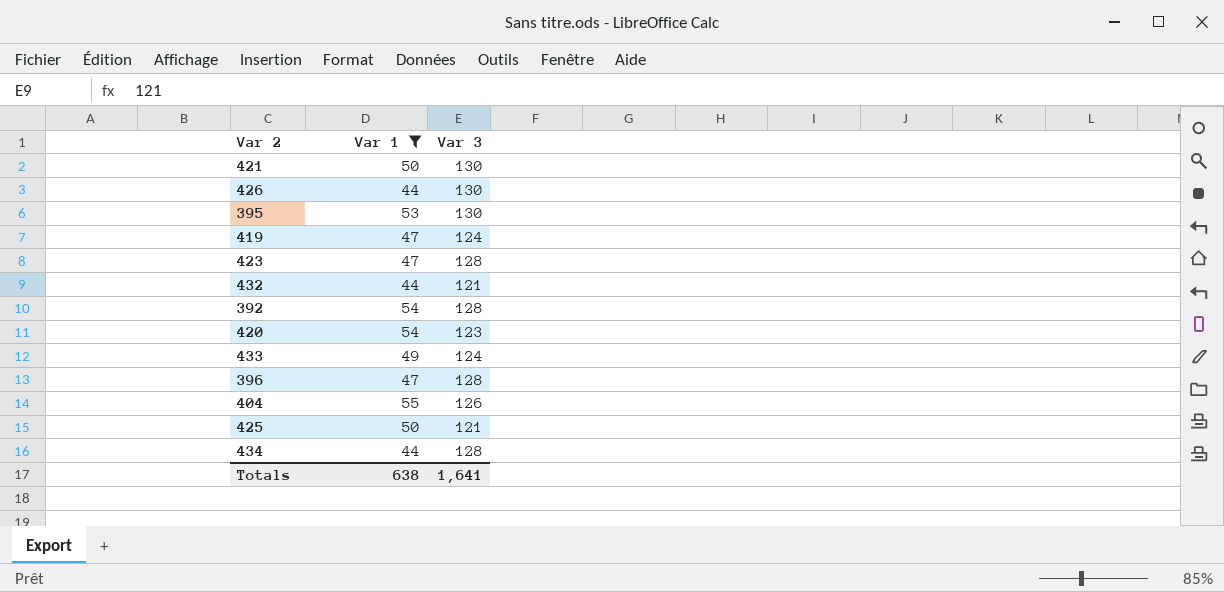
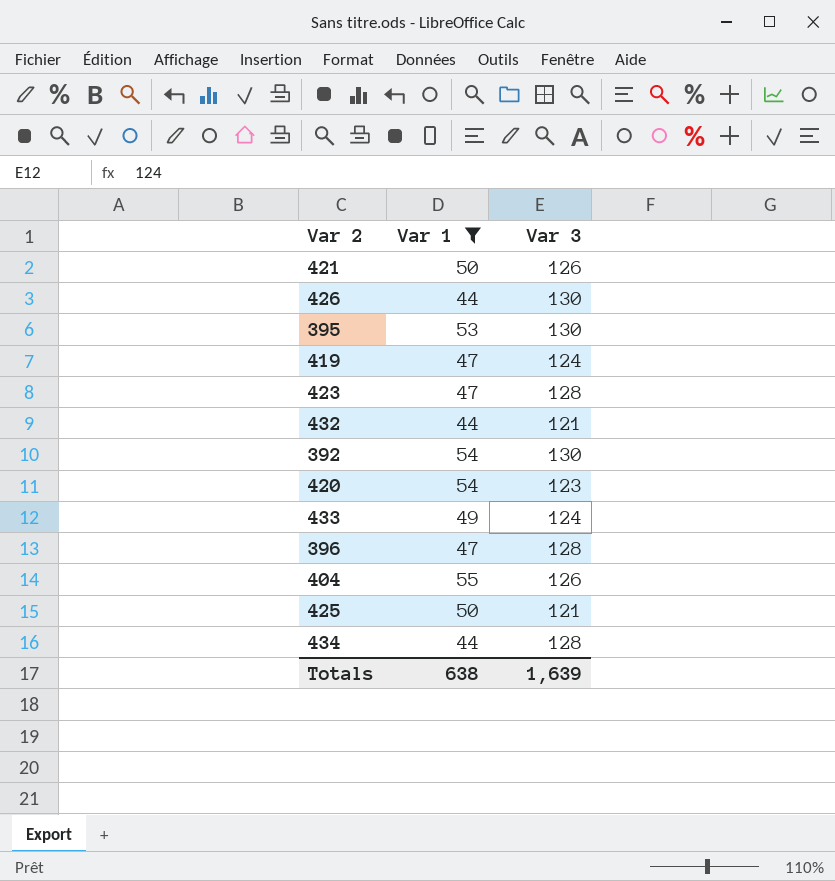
421 | Var 3: 130 -> 126
392 | Var 3: 128 -> 130
Totals | Var 3: 1,641 -> 1,639

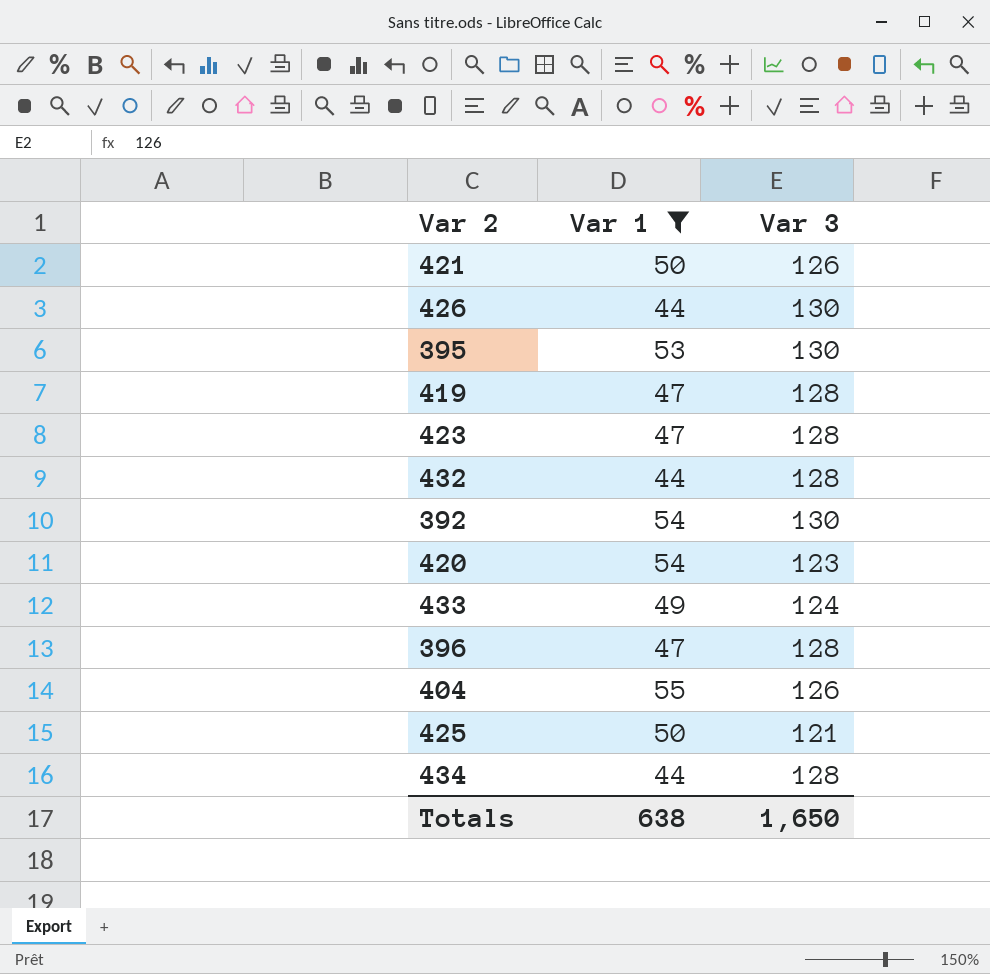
419 | Var 3: 124 -> 128
432 | Var 3: 121 -> 128
Totals | Var 3: 1,639 -> 1,650

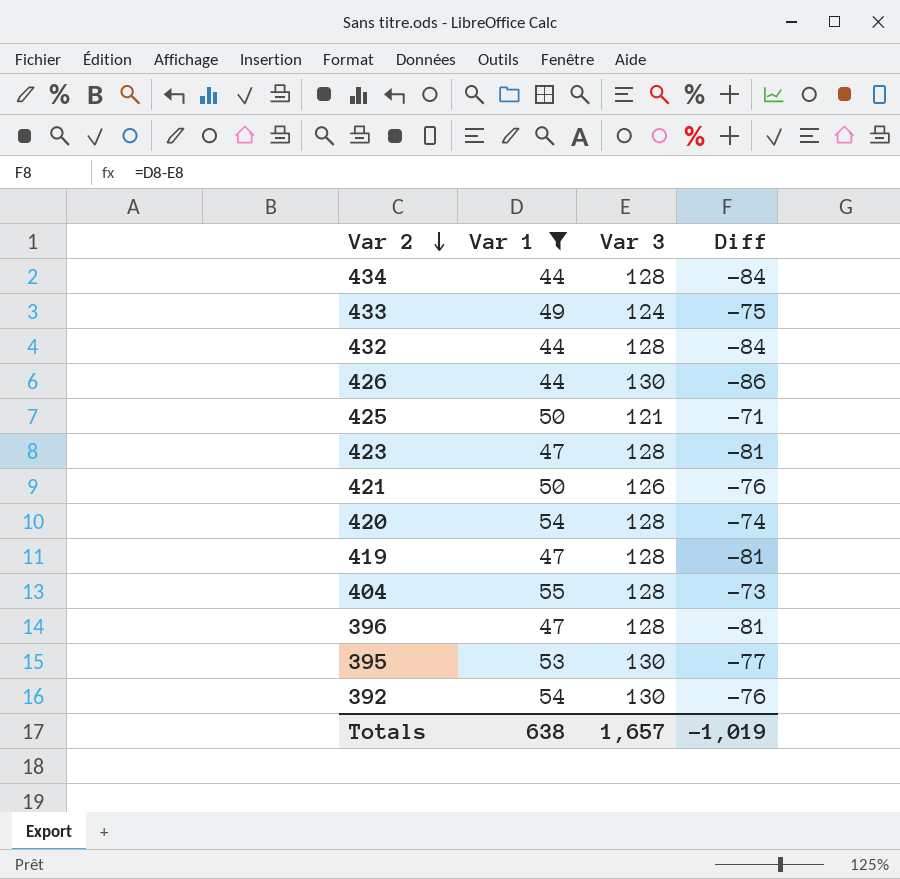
row order: none -> Var 2 descending
column Diff | formula: none -> [Var 1] - [Var 3]
420 | Var 3: 123 -> 128
404 | Var 3: 126 -> 128
Totals | Var 3: 1,650 -> 1,657

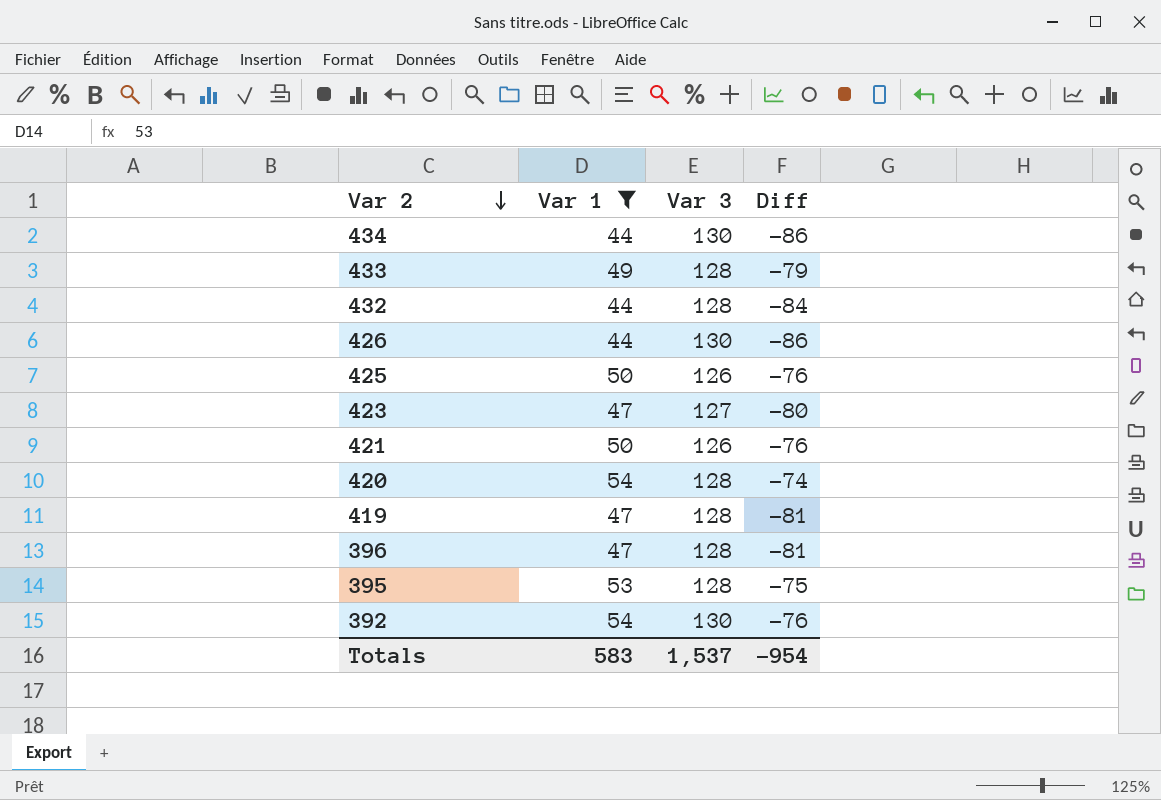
row 404: 55 | 128 | -73 -> none
434 | Var 3: 128 -> 130
434 | Diff: -84 -> -86
433 | Var 3: 124 -> 128
433 | Diff: -75 -> -79
425 | Var 3: 121 -> 126
425 | Diff: -71 -> -76
423 | Var 3: 128 -> 127
423 | Diff: -81 -> -80
395 | Var 3: 130 -> 128
395 | Diff: -77 -> -75
Totals | Var 1: 638 -> 583
Totals | Var 3: 1,657 -> 1,537
Totals | Diff: -1,019 -> -954

